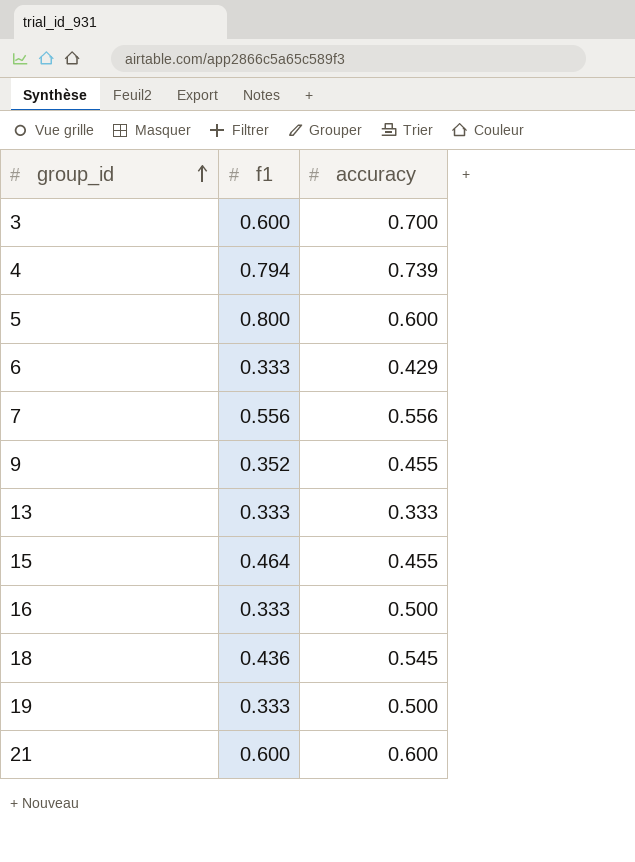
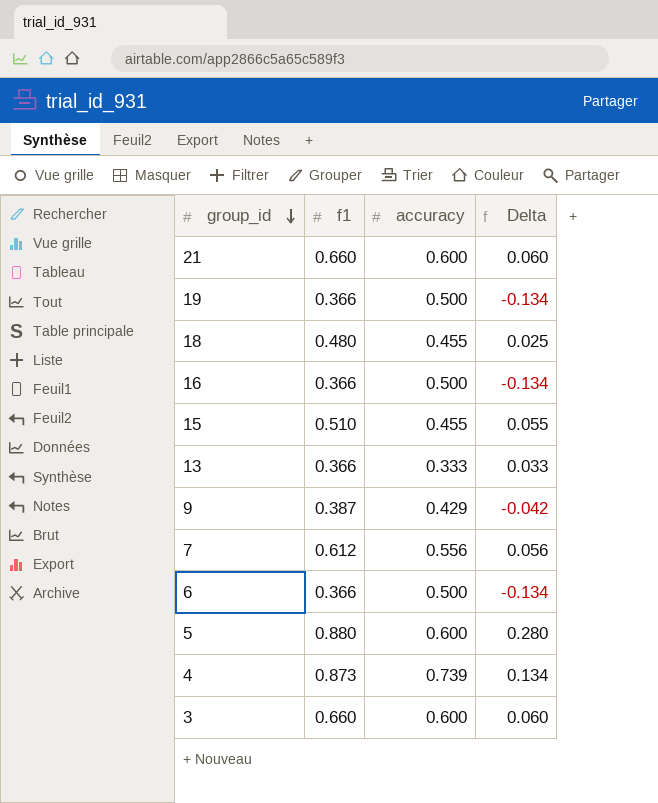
row order: group_id ascending -> group_id descending
column Delta | formula: none -> [f1] - [accuracy]
21 | f1: 0.600 -> 0.660
19 | f1: 0.333 -> 0.366
18 | f1: 0.436 -> 0.480
18 | accuracy: 0.545 -> 0.455
16 | f1: 0.333 -> 0.366
15 | f1: 0.464 -> 0.510
13 | f1: 0.333 -> 0.366
9 | f1: 0.352 -> 0.387
9 | accuracy: 0.455 -> 0.429
7 | f1: 0.556 -> 0.612
6 | f1: 0.333 -> 0.366
6 | accuracy: 0.429 -> 0.500
5 | f1: 0.800 -> 0.880
4 | f1: 0.794 -> 0.873
3 | f1: 0.600 -> 0.660
3 | accuracy: 0.700 -> 0.600

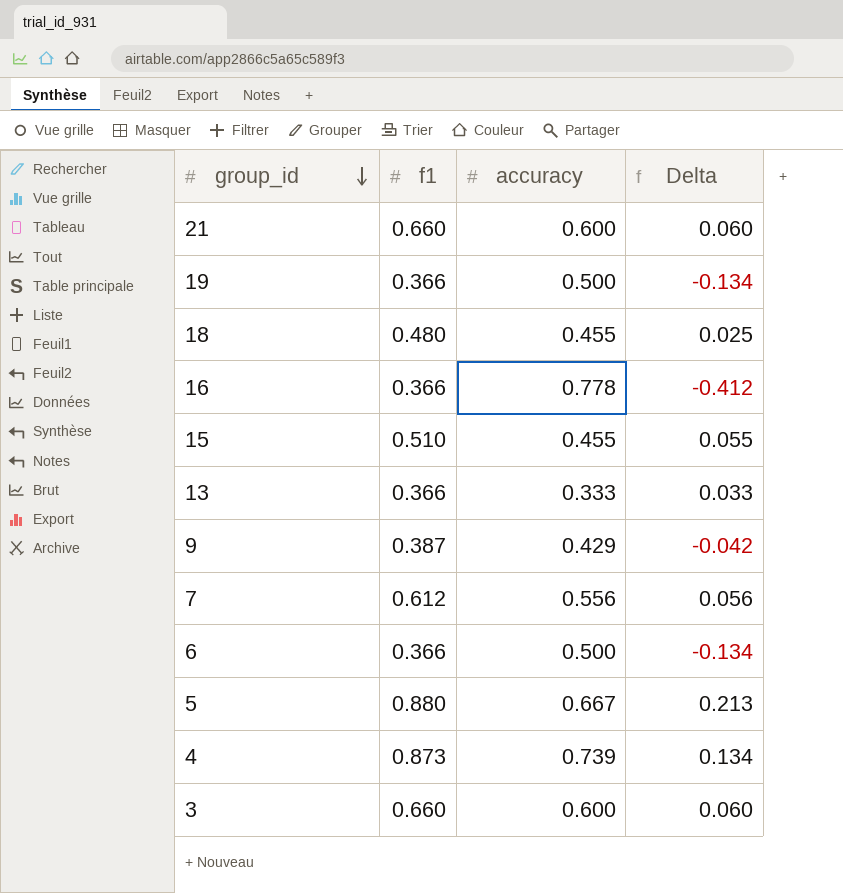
16 | accuracy: 0.500 -> 0.778
16 | Delta: -0.134 -> -0.412
5 | accuracy: 0.600 -> 0.667
5 | Delta: 0.280 -> 0.213

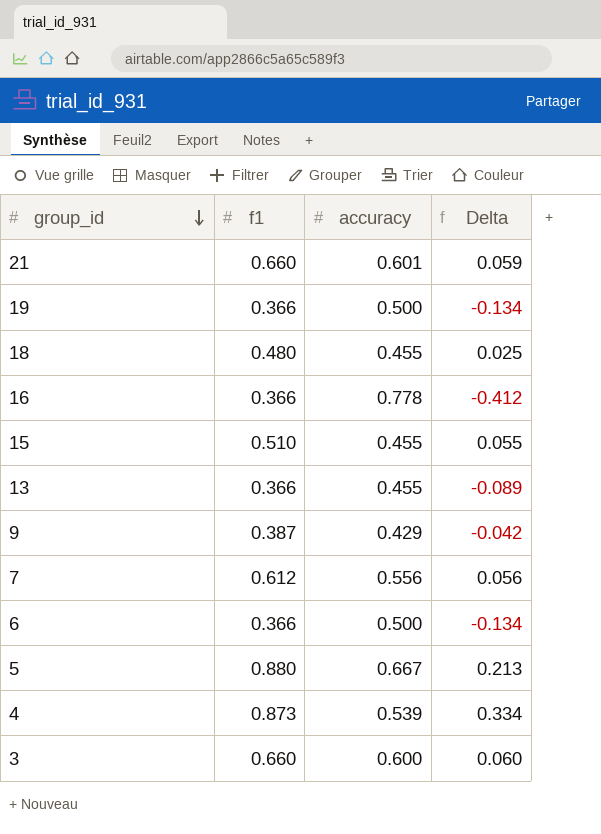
21 | accuracy: 0.600 -> 0.601
21 | Delta: 0.060 -> 0.059
13 | accuracy: 0.333 -> 0.455
13 | Delta: 0.033 -> -0.089
4 | accuracy: 0.739 -> 0.539
4 | Delta: 0.134 -> 0.334

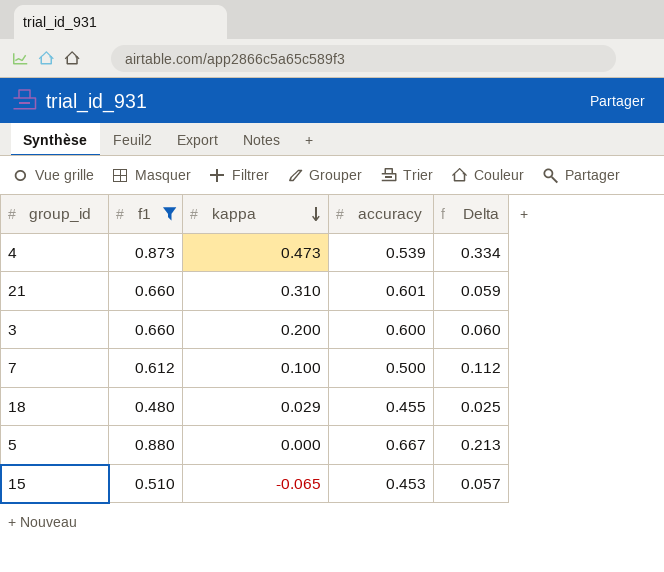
filter: none -> f1 >= 0.480
row order: group_id descending -> kappa descending
column kappa | position: none -> 3
7 | accuracy: 0.556 -> 0.500
7 | Delta: 0.056 -> 0.112
15 | accuracy: 0.455 -> 0.453
15 | Delta: 0.055 -> 0.057

